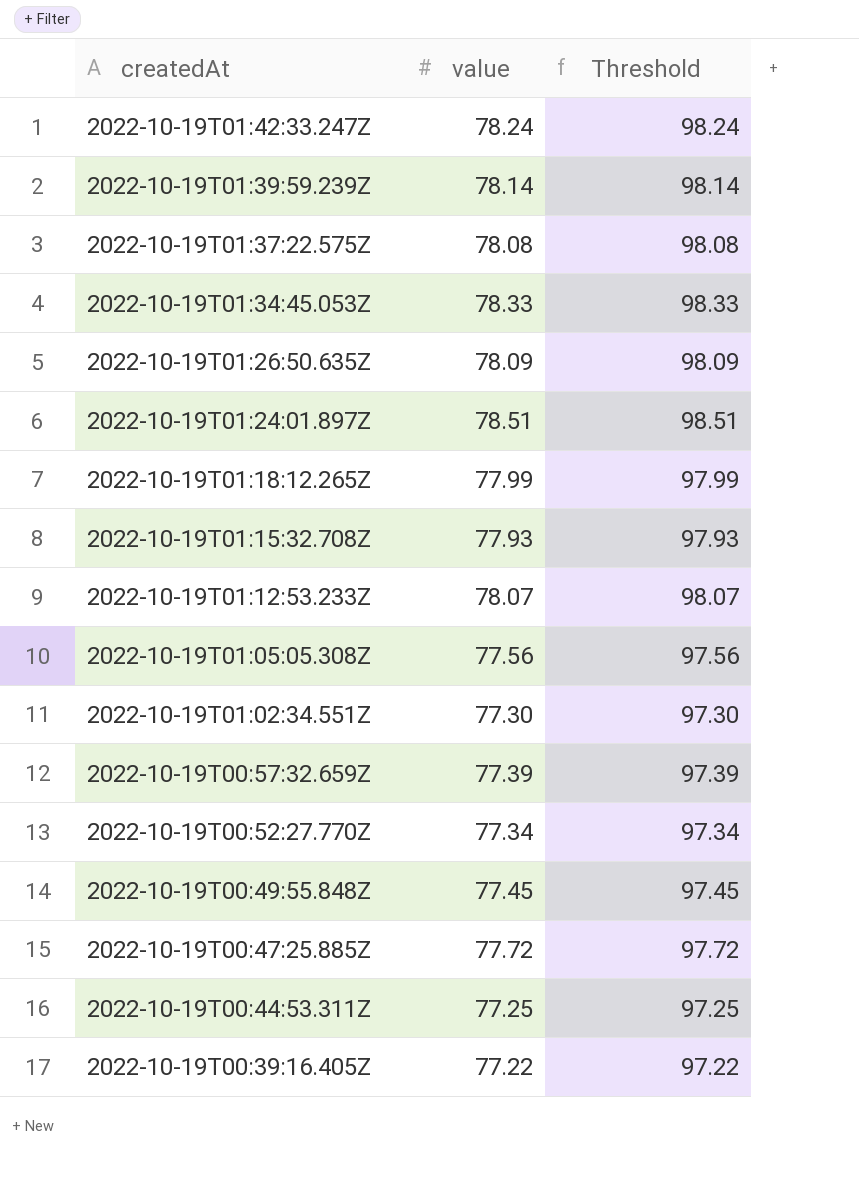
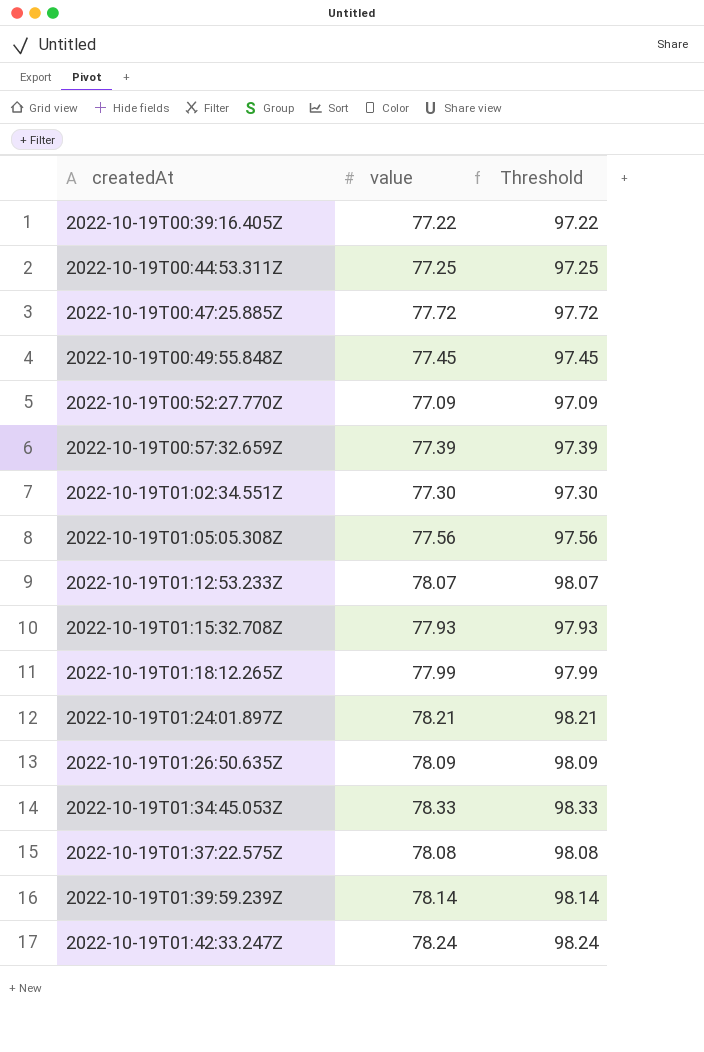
row order: createdAt descending -> createdAt ascending
2022-10-19T00:52:27.770Z | value: 77.34 -> 77.09
2022-10-19T00:52:27.770Z | Threshold: 97.34 -> 97.09
2022-10-19T01:24:01.897Z | value: 78.51 -> 78.21
2022-10-19T01:24:01.897Z | Threshold: 98.51 -> 98.21

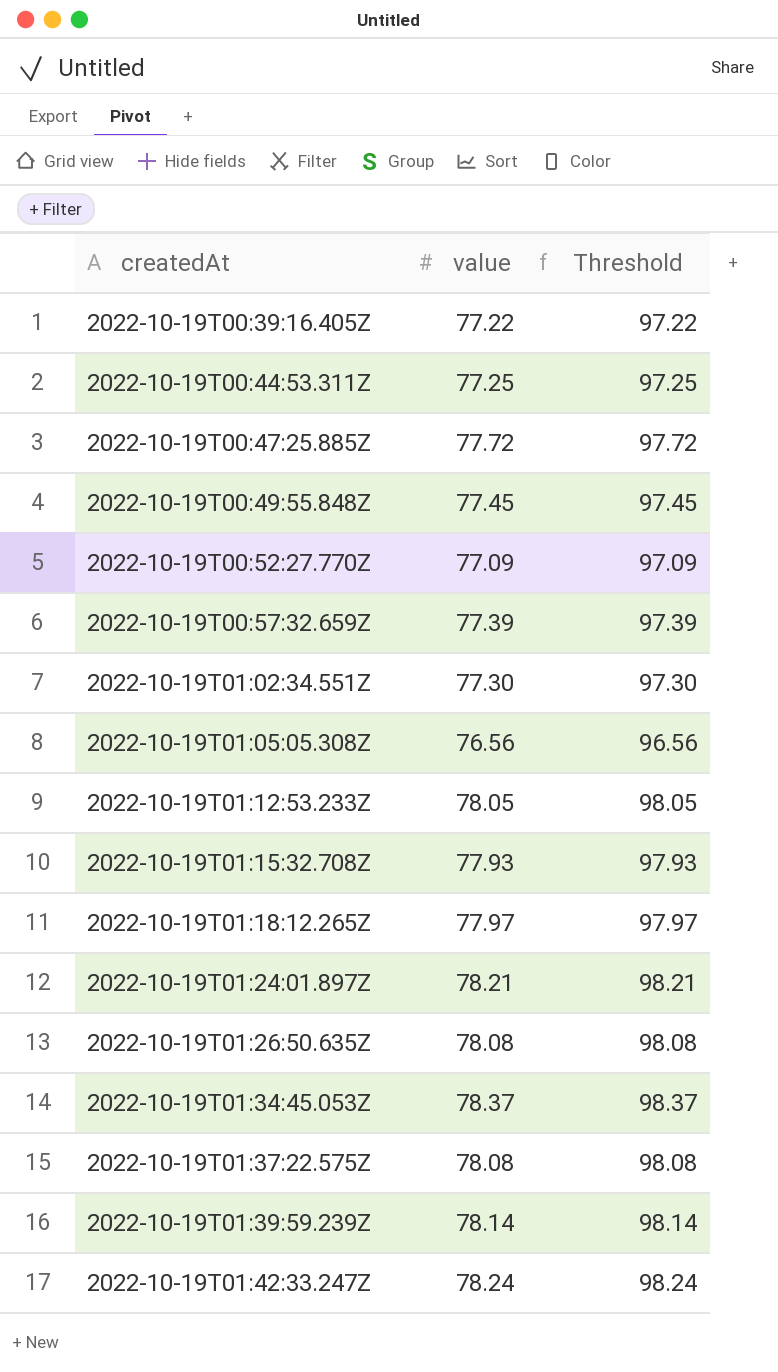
2022-10-19T01:05:05.308Z | value: 77.56 -> 76.56
2022-10-19T01:05:05.308Z | Threshold: 97.56 -> 96.56
2022-10-19T01:12:53.233Z | value: 78.07 -> 78.05
2022-10-19T01:12:53.233Z | Threshold: 98.07 -> 98.05
2022-10-19T01:18:12.265Z | value: 77.99 -> 77.97
2022-10-19T01:18:12.265Z | Threshold: 97.99 -> 97.97
2022-10-19T01:26:50.635Z | value: 78.09 -> 78.08
2022-10-19T01:26:50.635Z | Threshold: 98.09 -> 98.08
2022-10-19T01:34:45.053Z | value: 78.33 -> 78.37
2022-10-19T01:34:45.053Z | Threshold: 98.33 -> 98.37

